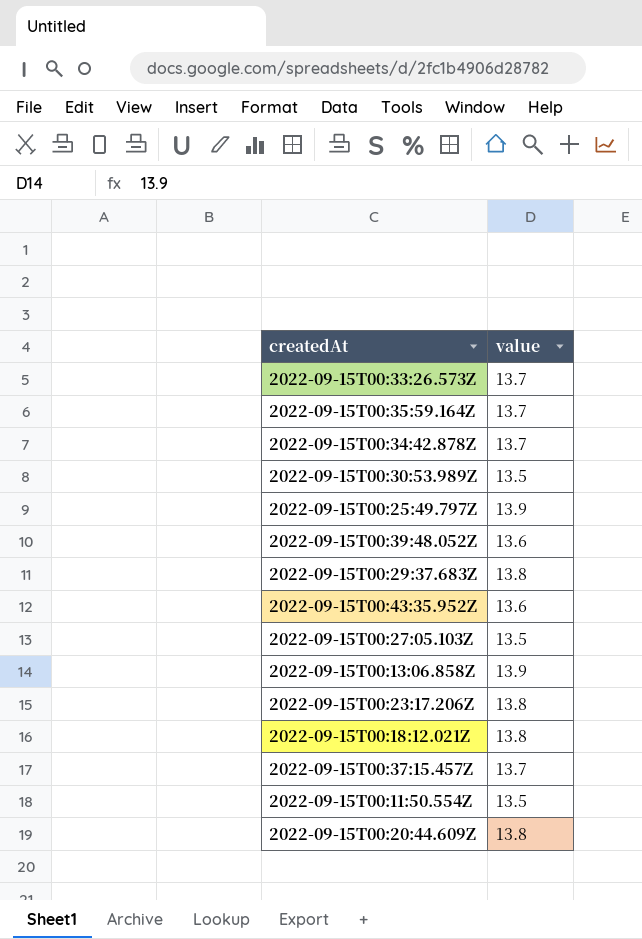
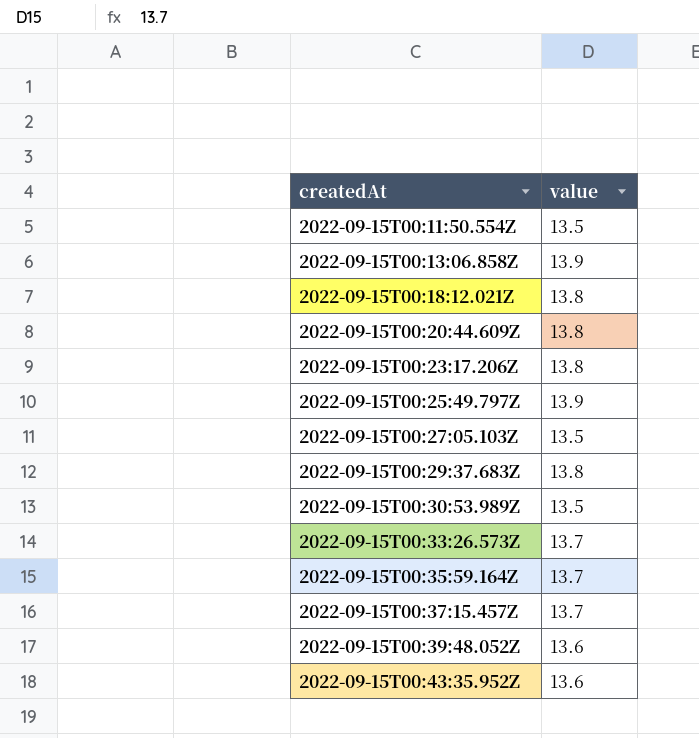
row order: none -> createdAt ascending
row 2022-09-15T00:34:42.878Z: 13.7 -> none

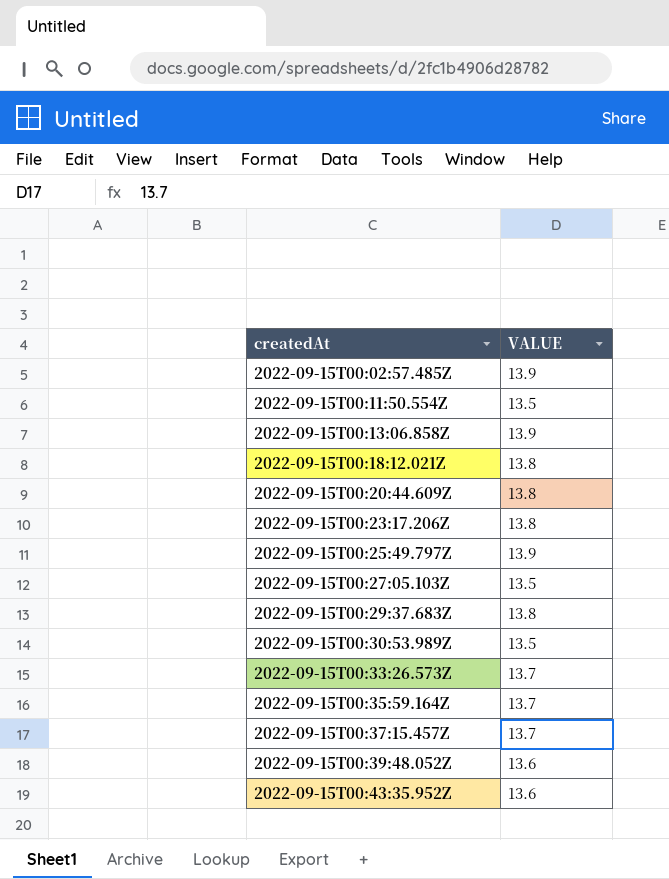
column name: value -> VALUE
row 2022-09-15T00:02:57.485Z: none -> 13.9

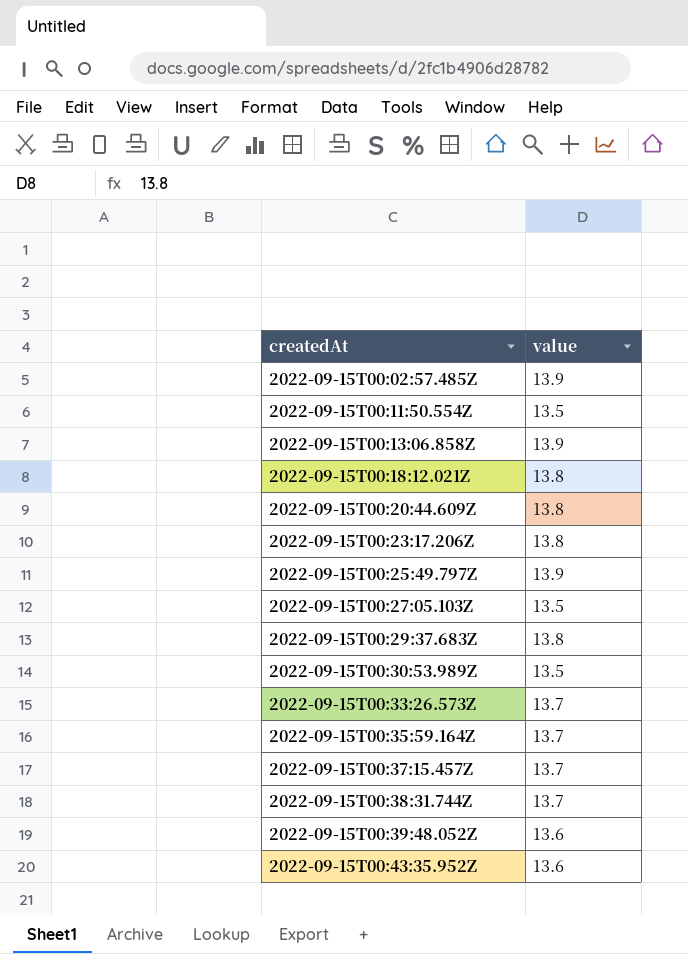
column name: VALUE -> value
row 2022-09-15T00:38:31.744Z: none -> 13.7

